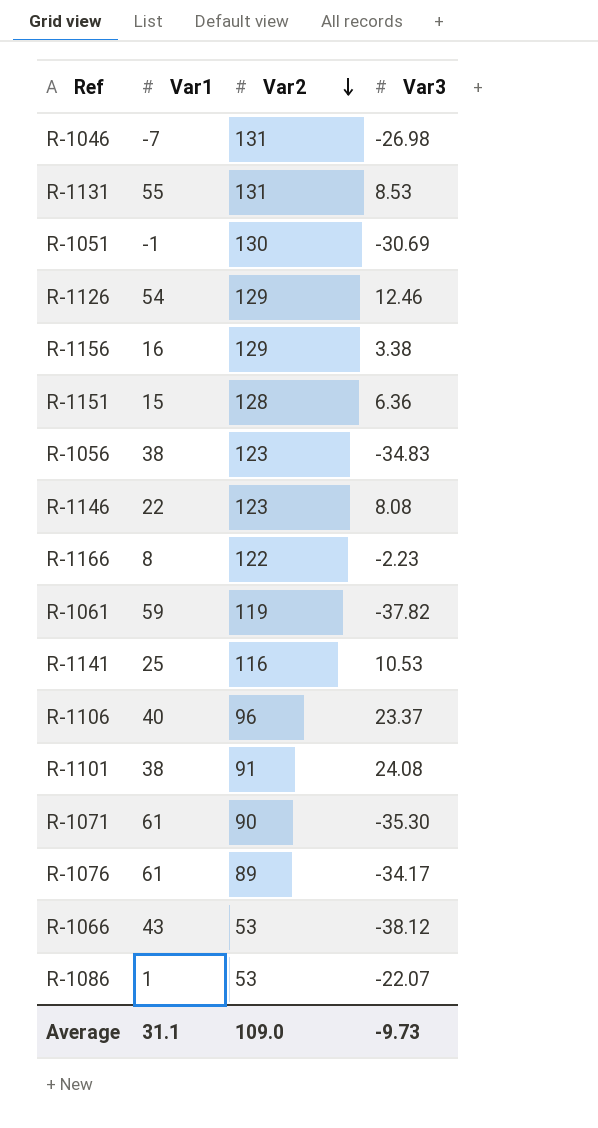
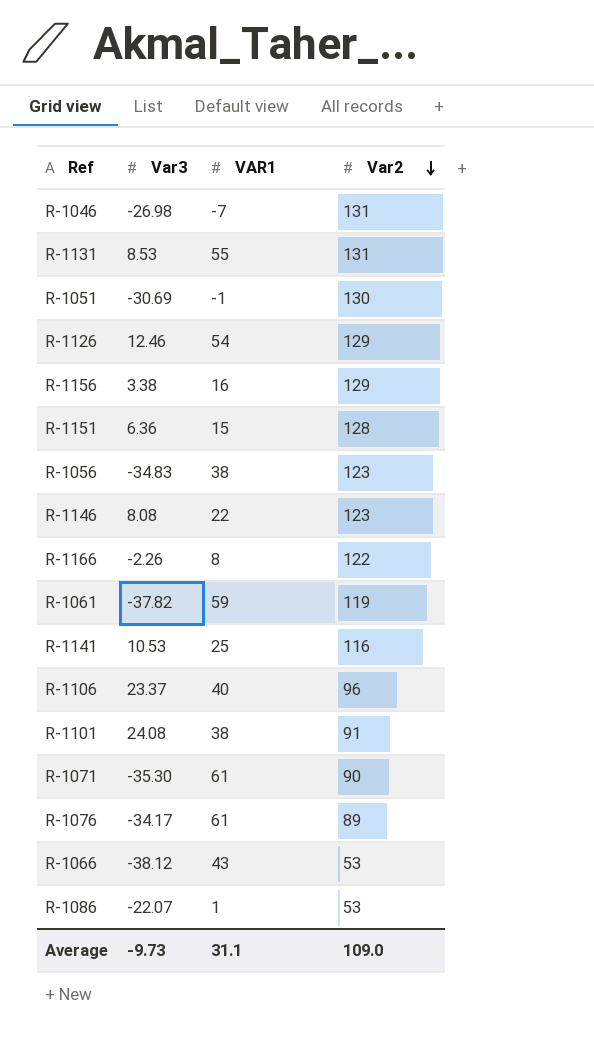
column Var3 | position: 4 -> 2
column name: Var1 -> VAR1
R-1166 | Var3: -2.23 -> -2.26

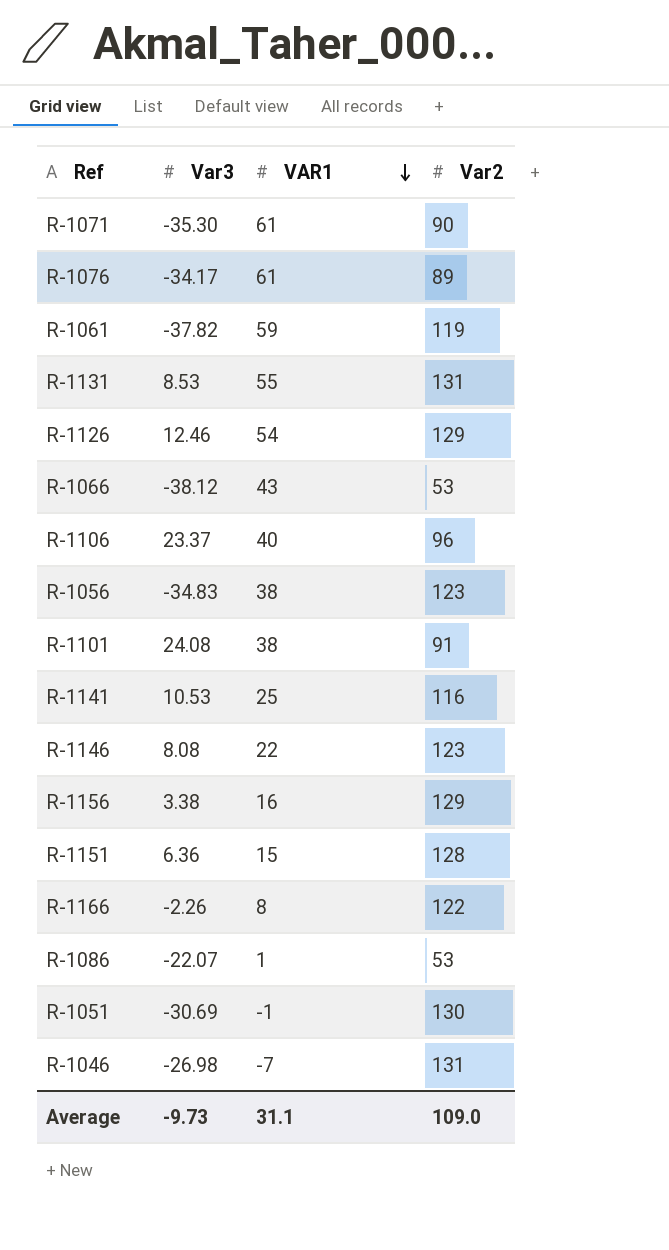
row order: Var2 descending -> VAR1 descending

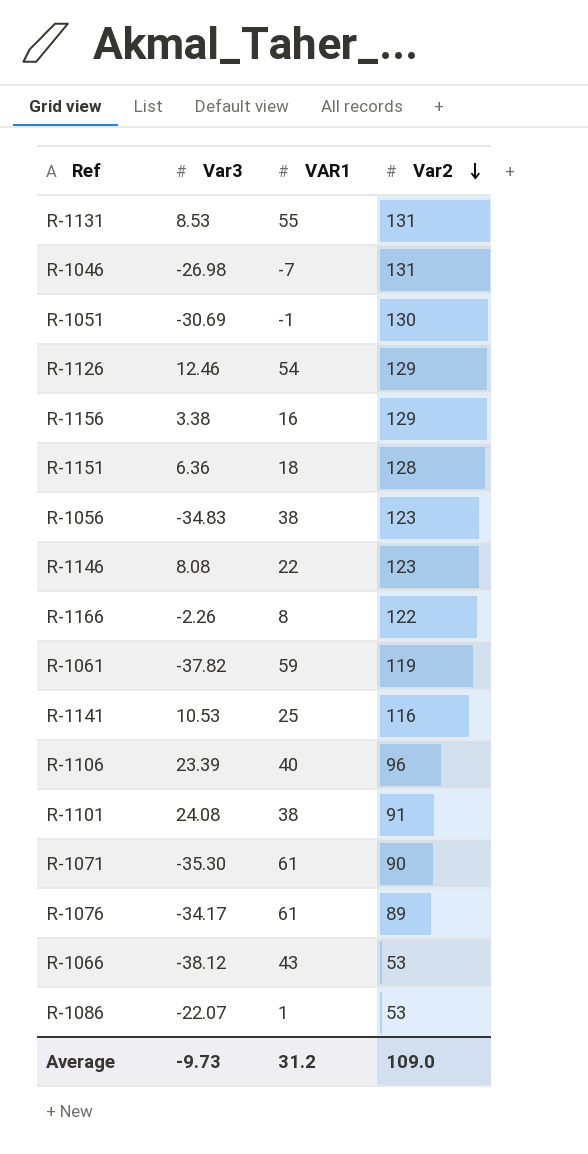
row order: VAR1 descending -> Var2 descending
R-1151 | VAR1: 15 -> 18
R-1106 | Var3: 23.37 -> 23.39
Average | VAR1: 31.1 -> 31.2

